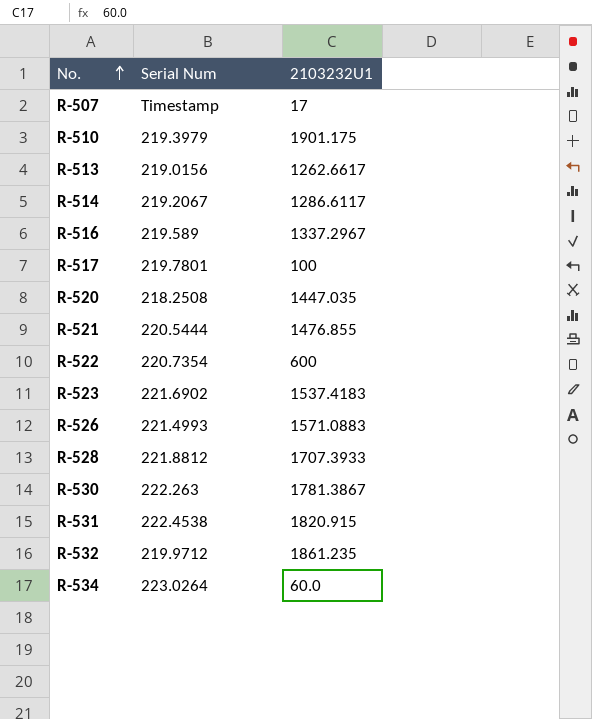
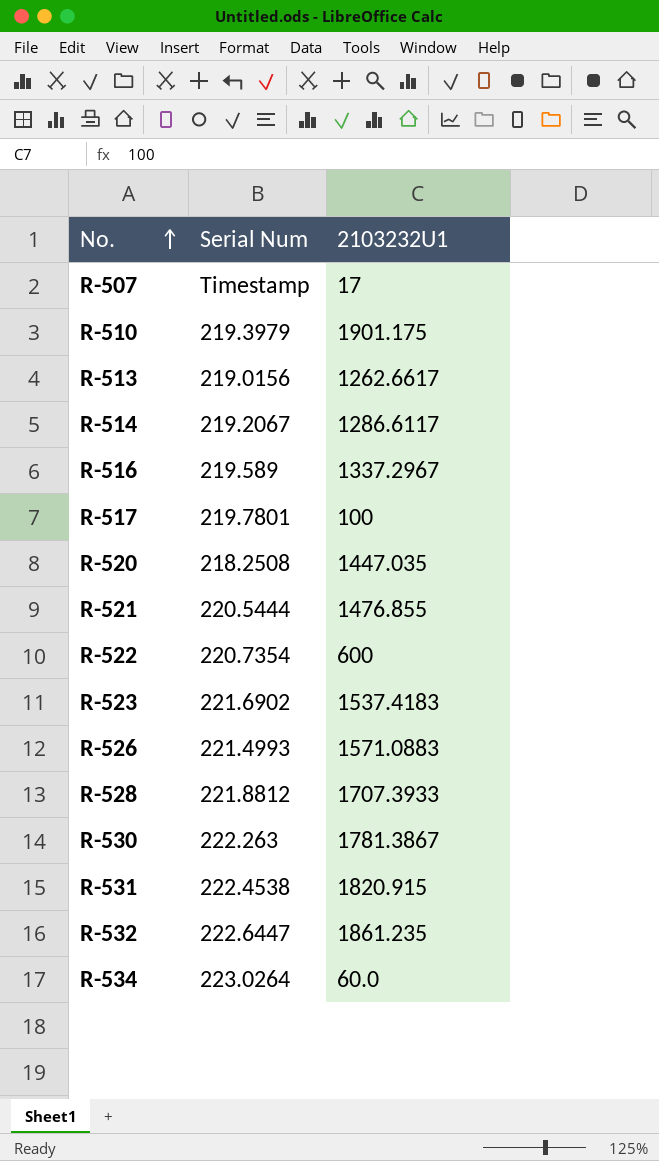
R-532 | Serial Num: 219.9712 -> 222.6447

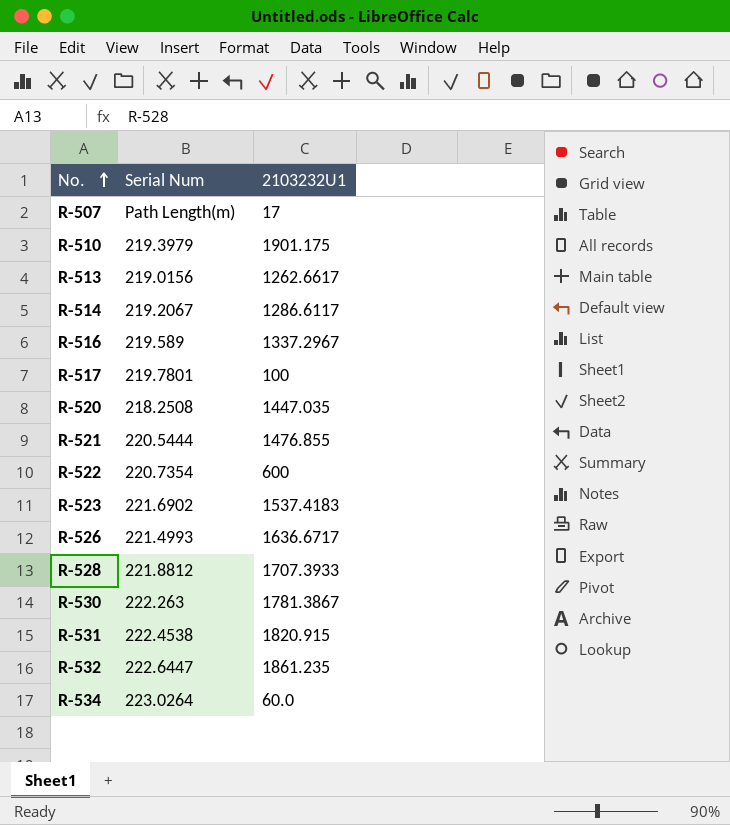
R-507 | Serial Num: Timestamp -> Path Length(m)
R-526 | 2103232U1: 1571.0883 -> 1636.6717

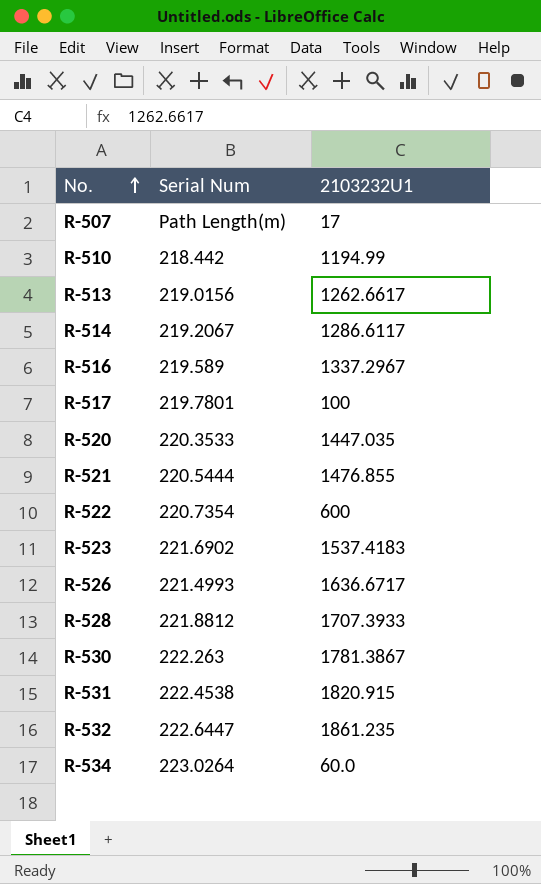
R-510 | Serial Num: 219.3979 -> 218.442
R-510 | 2103232U1: 1901.175 -> 1194.99
R-520 | Serial Num: 218.2508 -> 220.3533

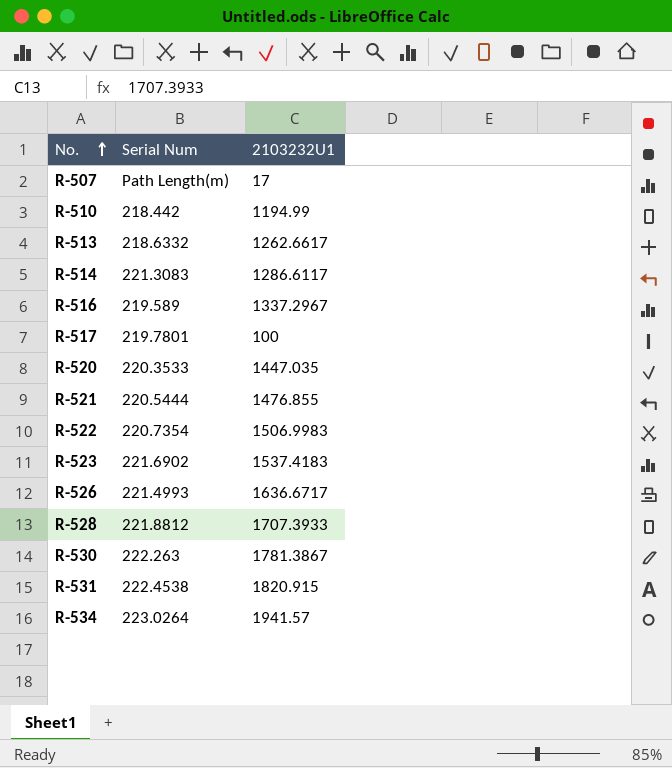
row R-532: 222.6447 | 1861.235 -> none
R-513 | Serial Num: 219.0156 -> 218.6332
R-514 | Serial Num: 219.2067 -> 221.3083
R-522 | 2103232U1: 600 -> 1506.9983
R-534 | 2103232U1: 60.0 -> 1941.57

